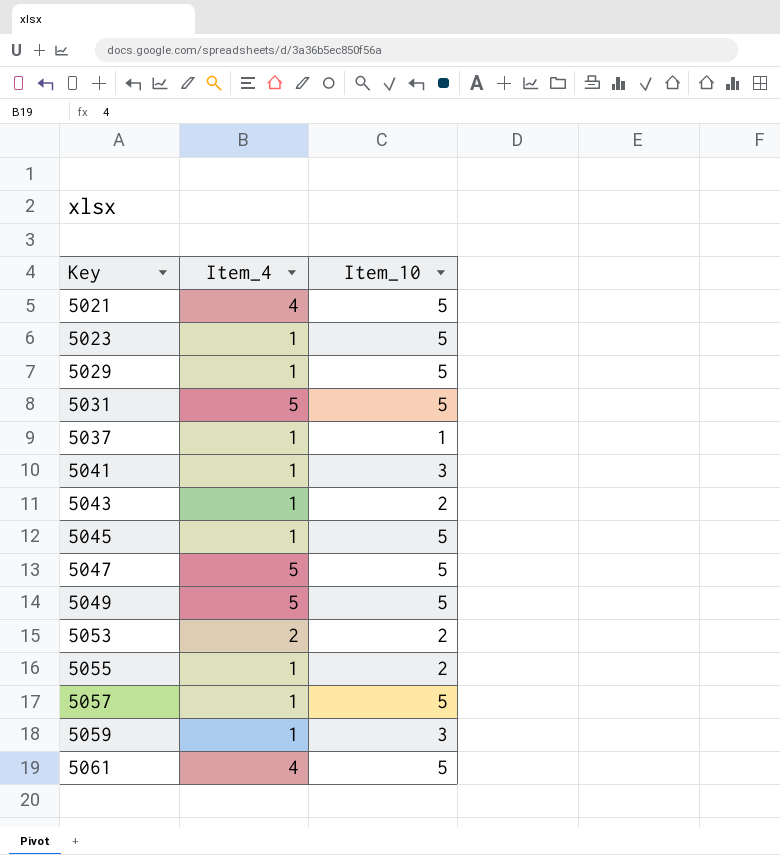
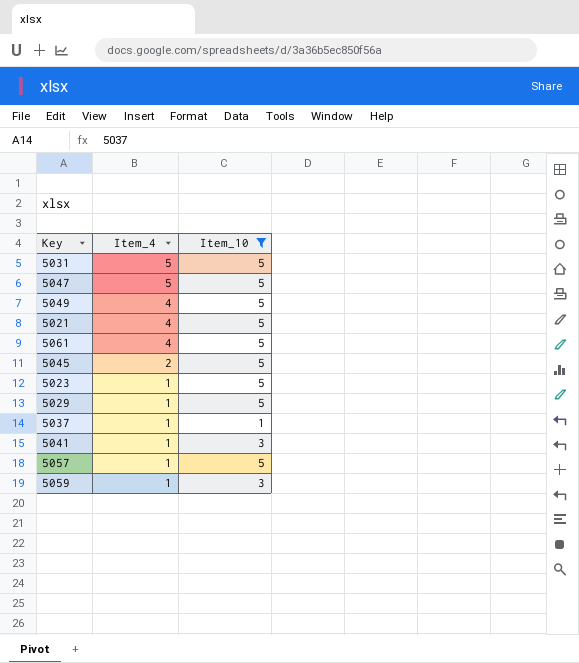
filter: none -> Item_10 != 2
row order: Key ascending -> Item_4 descending
5049 | Item_4: 5 -> 4
5045 | Item_4: 1 -> 2

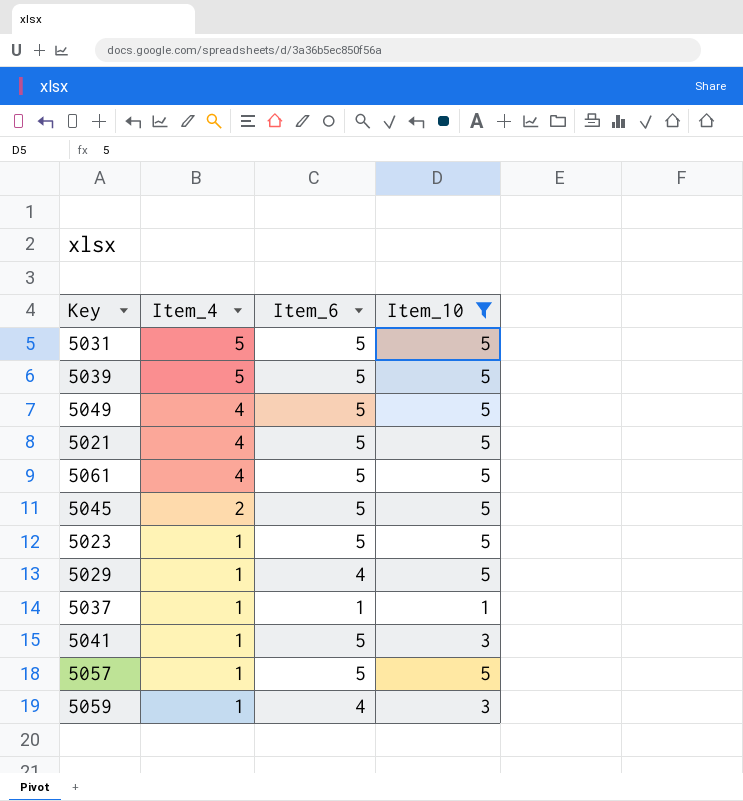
column Item_6 | position: none -> 3
row 5047: 5 | 5 -> none
row 5039: none -> 5 | 5 | 5

